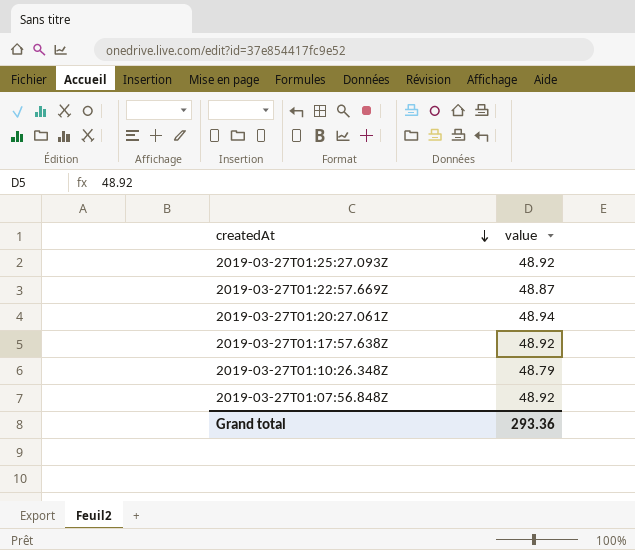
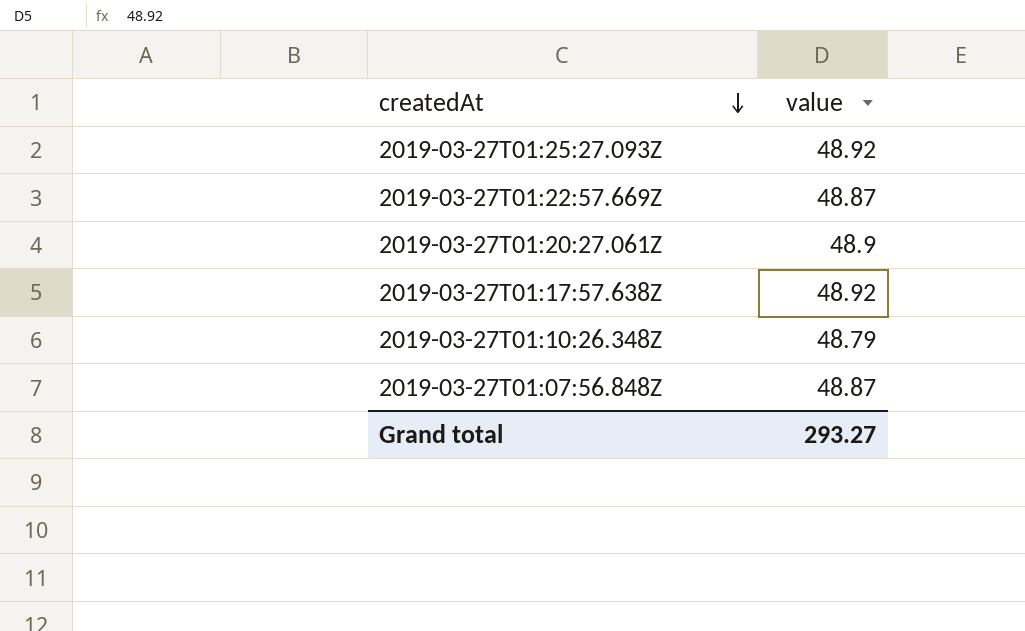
2019-03-27T01:20:27.061Z | value: 48.94 -> 48.9
2019-03-27T01:07:56.848Z | value: 48.92 -> 48.87
Grand total | value: 293.36 -> 293.27

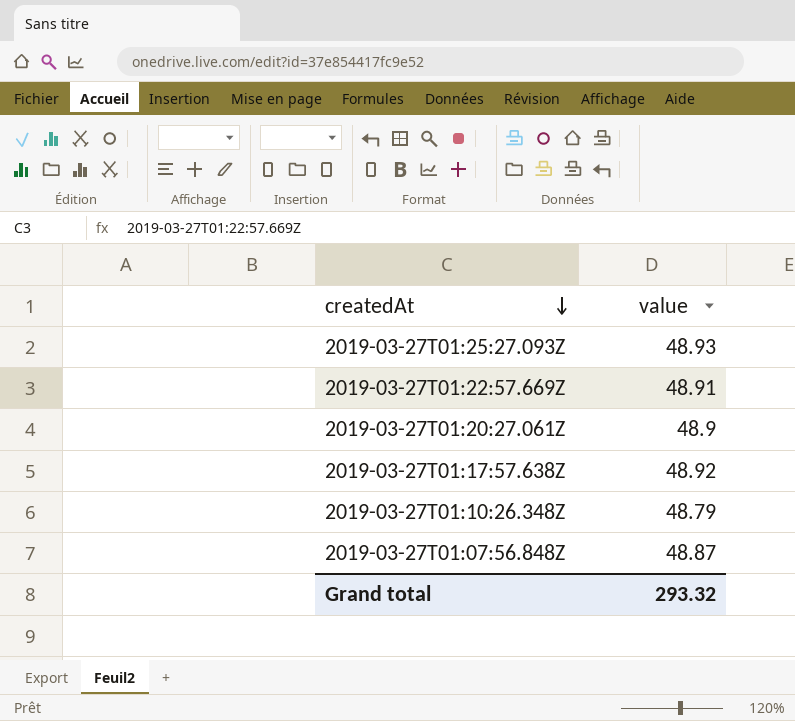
2019-03-27T01:25:27.093Z | value: 48.92 -> 48.93
2019-03-27T01:22:57.669Z | value: 48.87 -> 48.91
Grand total | value: 293.27 -> 293.32

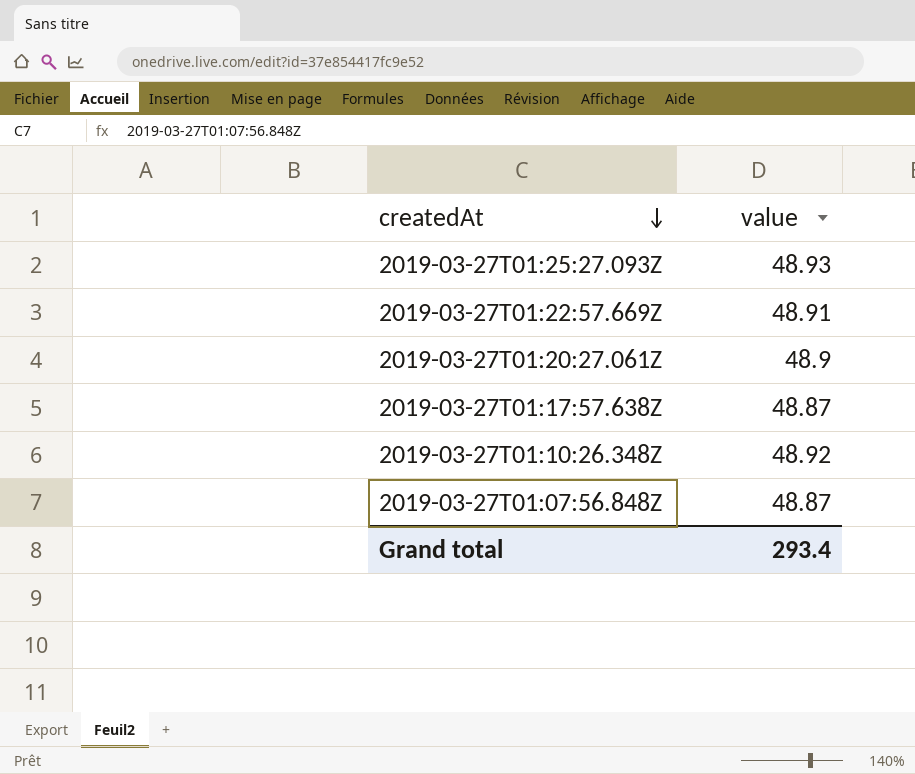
2019-03-27T01:17:57.638Z | value: 48.92 -> 48.87
2019-03-27T01:10:26.348Z | value: 48.79 -> 48.92
Grand total | value: 293.32 -> 293.4

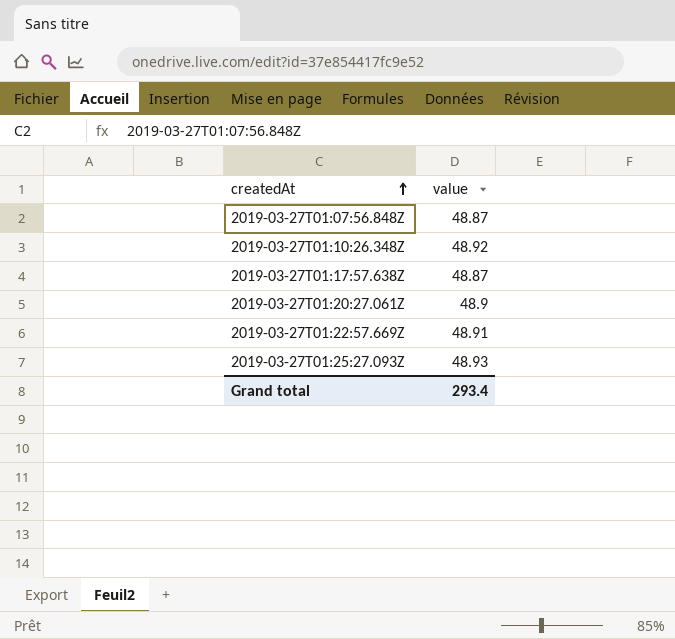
row order: createdAt descending -> createdAt ascending

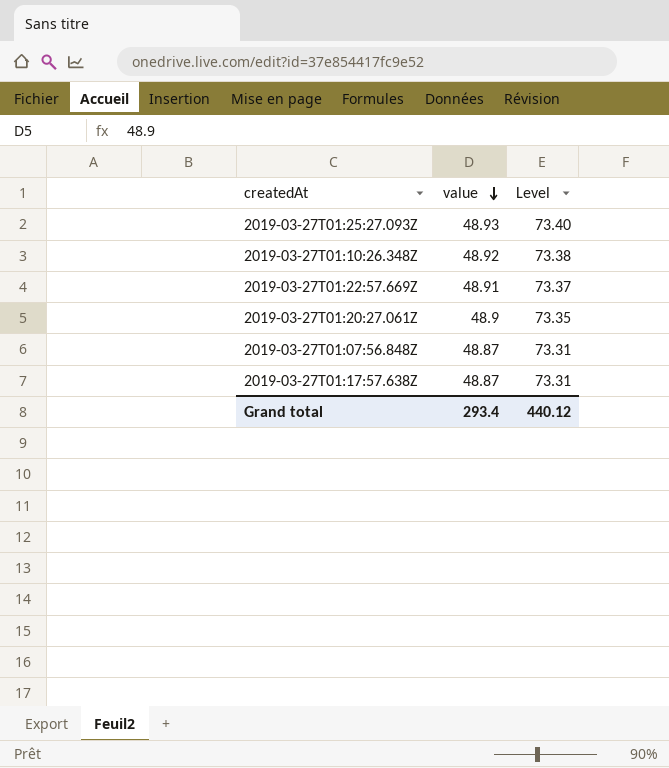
row order: createdAt ascending -> value descending
column Level | formula: none -> [value] * 1.5

